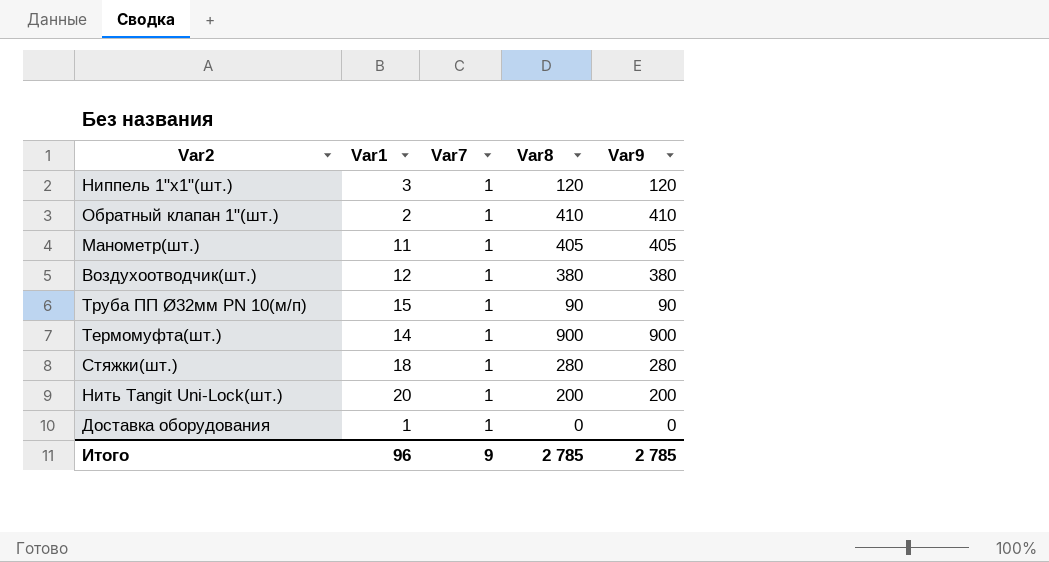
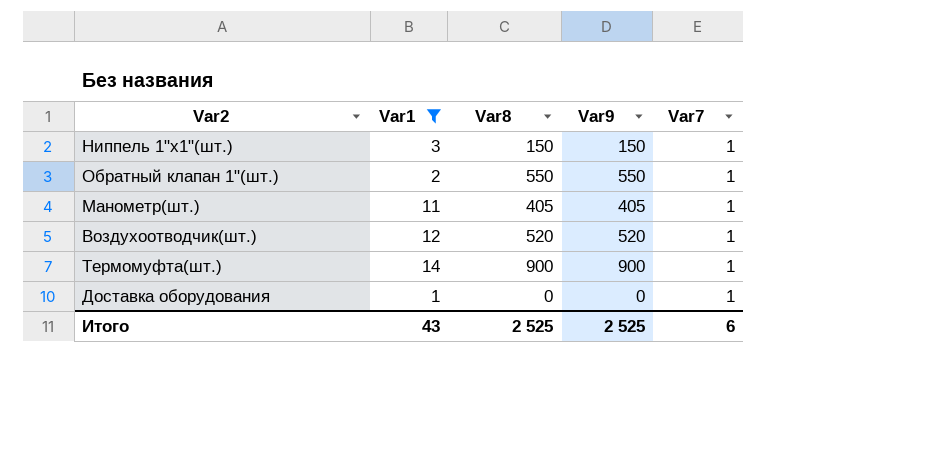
filter: none -> Var1 <= 14
column Var7 | position: 3 -> 5
Ниппель 1"х1"(шт.) | Var8: 120 -> 150
Ниппель 1"х1"(шт.) | Var9: 120 -> 150
Обратный клапан 1"(шт.) | Var8: 410 -> 550
Обратный клапан 1"(шт.) | Var9: 410 -> 550
Воздухоотводчик(шт.) | Var8: 380 -> 520
Воздухоотводчик(шт.) | Var9: 380 -> 520
Итого | Var1: 96 -> 43
Итого | Var8: 2 785 -> 2 525
Итого | Var9: 2 785 -> 2 525
Итого | Var7: 9 -> 6

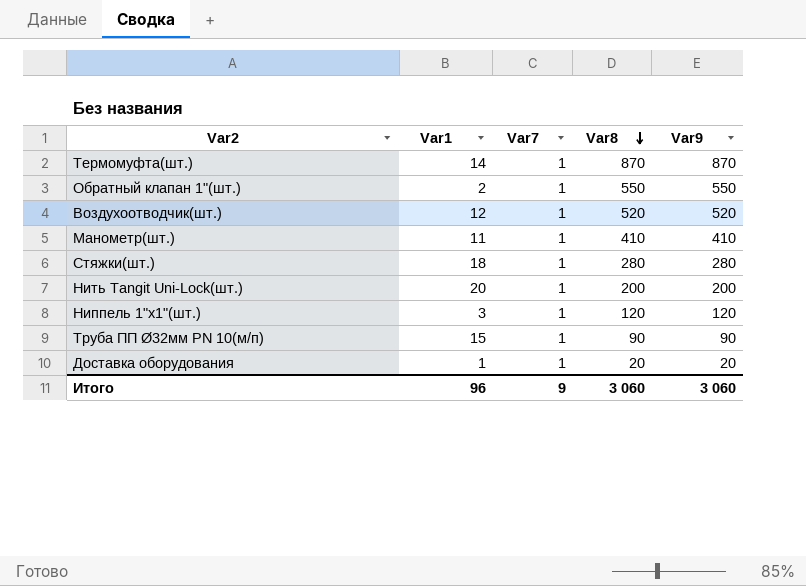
filter: Var1 <= 14 -> none
row order: none -> Var8 descending
column Var7 | position: 5 -> 3
Термомуфта(шт.) | Var8: 900 -> 870
Термомуфта(шт.) | Var9: 900 -> 870
Манометр(шт.) | Var8: 405 -> 410
Манометр(шт.) | Var9: 405 -> 410
Ниппель 1"х1"(шт.) | Var8: 150 -> 120
Ниппель 1"х1"(шт.) | Var9: 150 -> 120
Доставка оборудования | Var8: 0 -> 20
Доставка оборудования | Var9: 0 -> 20
Итого | Var1: 43 -> 96
Итого | Var7: 6 -> 9
Итого | Var8: 2 525 -> 3 060
Итого | Var9: 2 525 -> 3 060

